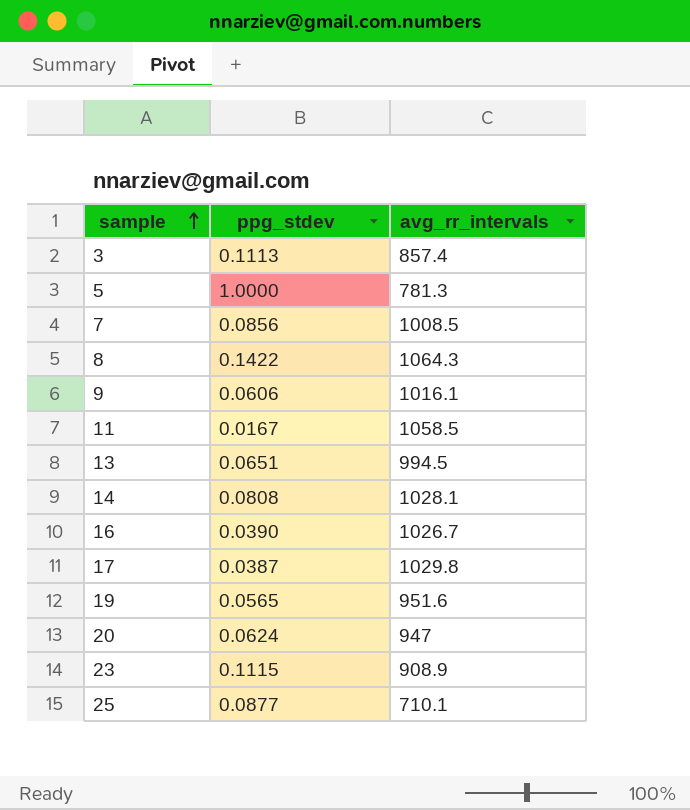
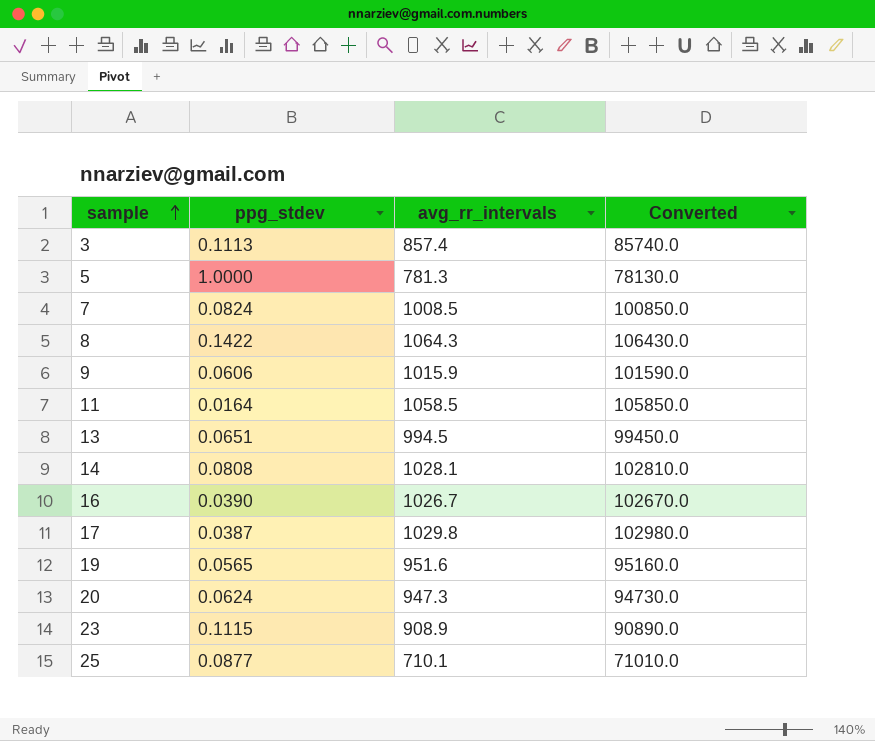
column Converted | formula: none -> [avg_rr_intervals] * 100
7 | ppg_stdev: 0.0856 -> 0.0824
9 | avg_rr_intervals: 1016.1 -> 1015.9
11 | ppg_stdev: 0.0167 -> 0.0164
20 | avg_rr_intervals: 947 -> 947.3

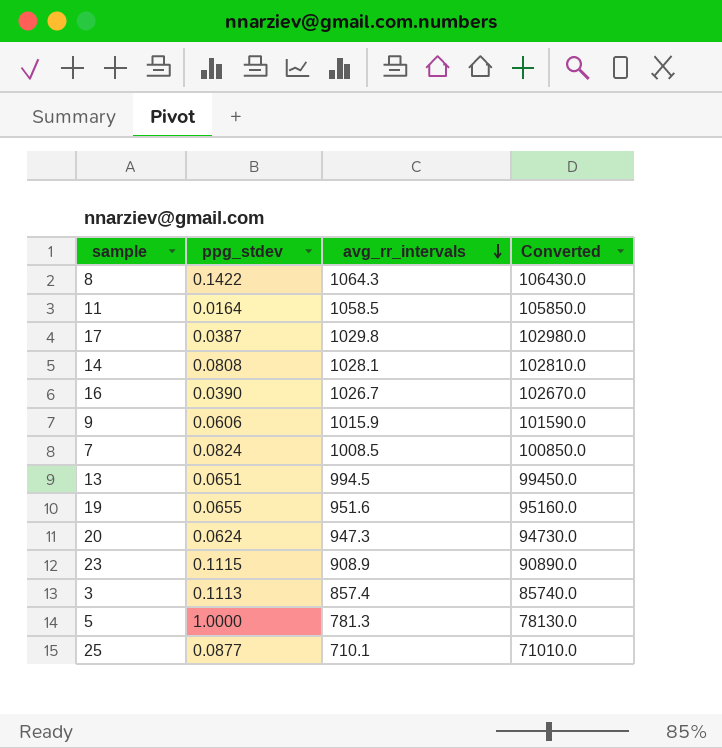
row order: sample ascending -> avg_rr_intervals descending
19 | ppg_stdev: 0.0565 -> 0.0655

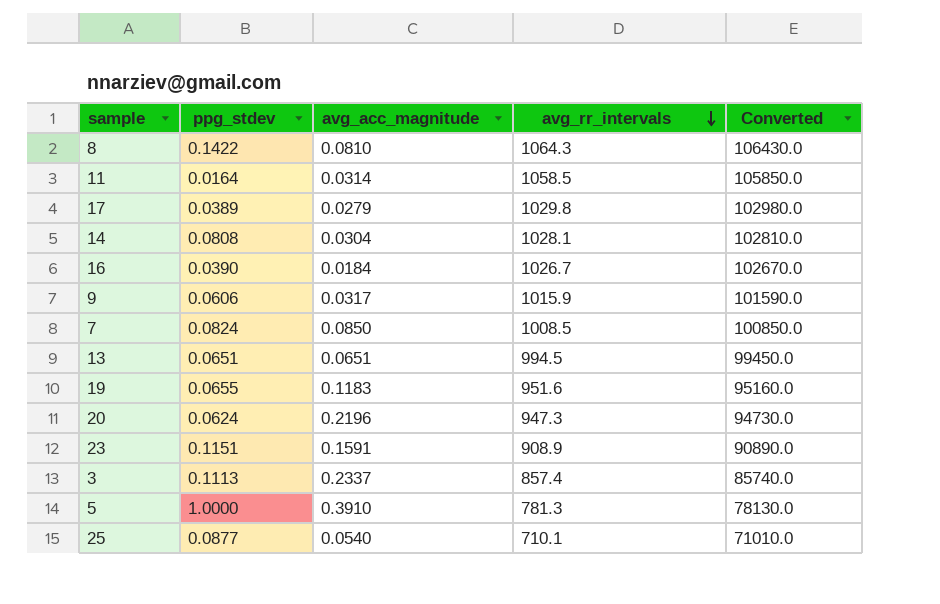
column avg_acc_magnitude | position: none -> 3
17 | ppg_stdev: 0.0387 -> 0.0389
23 | ppg_stdev: 0.1115 -> 0.1151

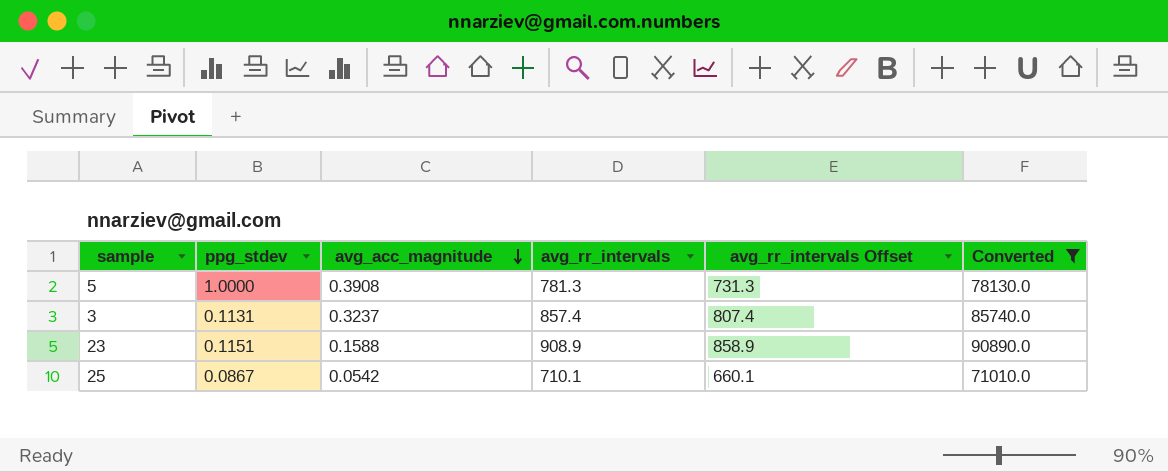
filter: none -> Converted <= 90890.0
row order: avg_rr_intervals descending -> avg_acc_magnitude descending
column avg_rr_intervals Offset | formula: none -> [avg_rr_intervals] - 50
5 | avg_acc_magnitude: 0.3910 -> 0.3908
3 | ppg_stdev: 0.1113 -> 0.1131
3 | avg_acc_magnitude: 0.2337 -> 0.3237
23 | avg_acc_magnitude: 0.1591 -> 0.1588
25 | ppg_stdev: 0.0877 -> 0.0867
25 | avg_acc_magnitude: 0.0540 -> 0.0542

